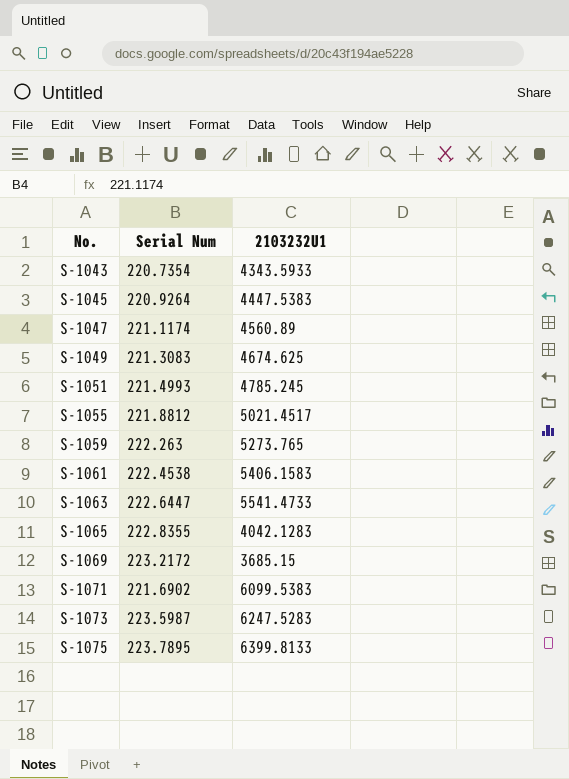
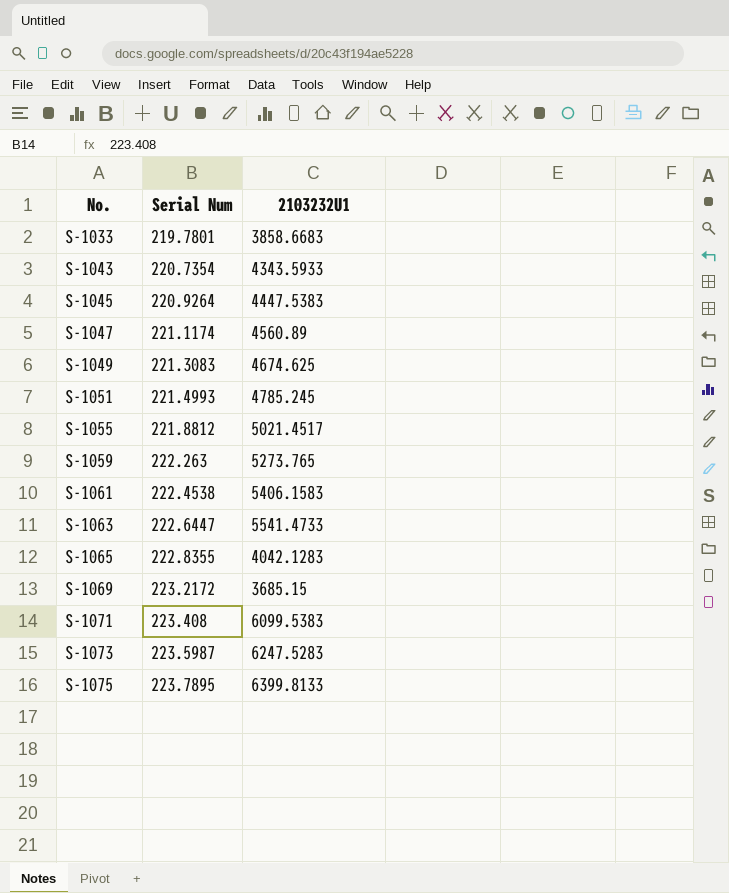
row S-1033: none -> 219.7801 | 3858.6683
S-1071 | Serial Num: 221.6902 -> 223.408

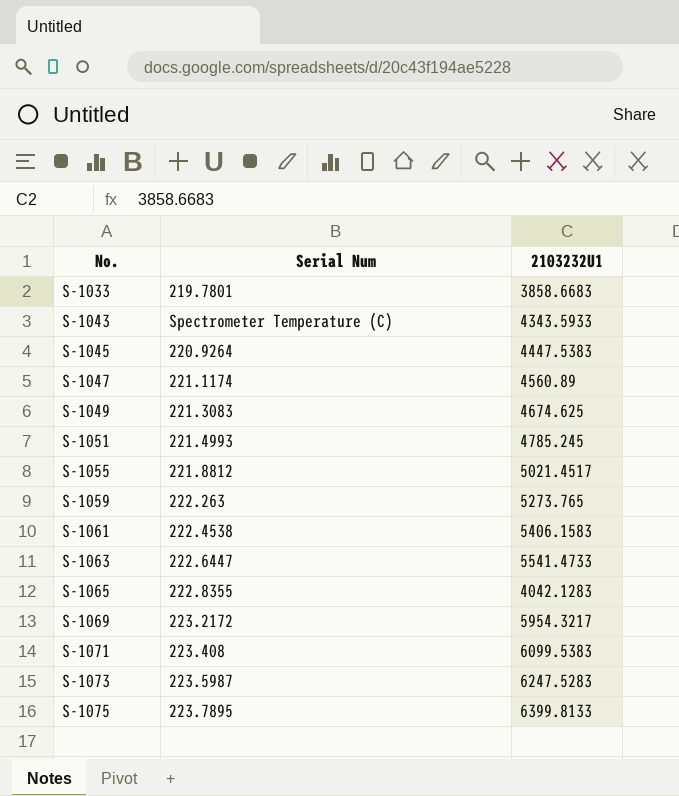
S-1043 | Serial Num: 220.7354 -> Spectrometer Temperature (C)
S-1069 | 2103232U1: 3685.15 -> 5954.3217

